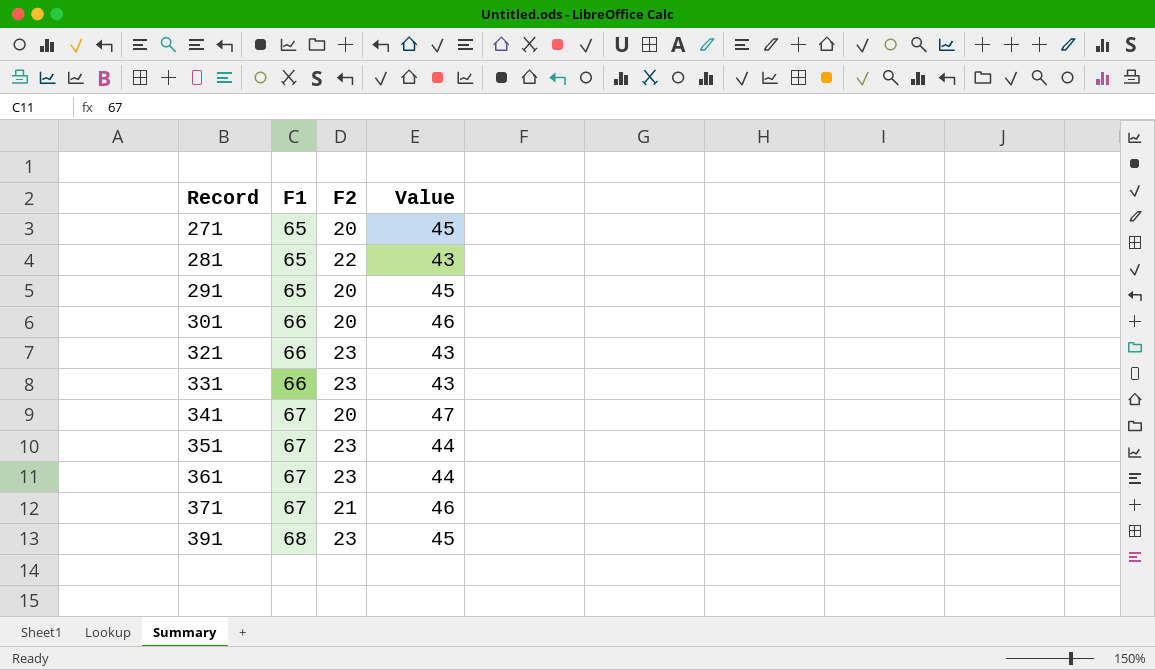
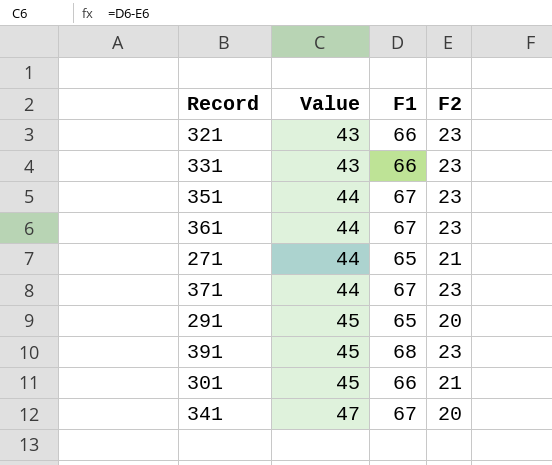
row order: Record ascending -> Value ascending
column Value | position: 4 -> 2
row 281: 65 | 22 | 43 -> none
271 | Value: 45 -> 44
271 | F2: 20 -> 21
371 | Value: 46 -> 44
371 | F2: 21 -> 23
301 | Value: 46 -> 45
301 | F2: 20 -> 21

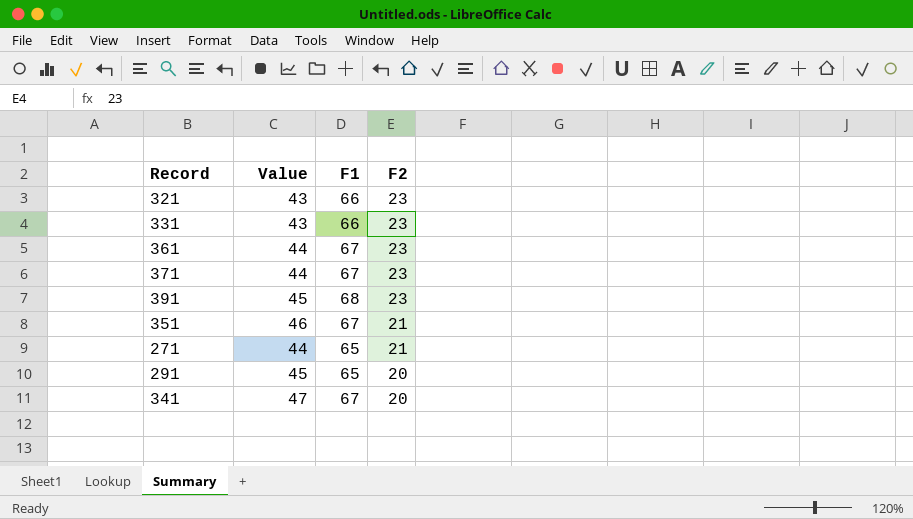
row order: Value ascending -> F2 descending
row 301: 45 | 66 | 21 -> none
351 | Value: 44 -> 46
351 | F2: 23 -> 21

